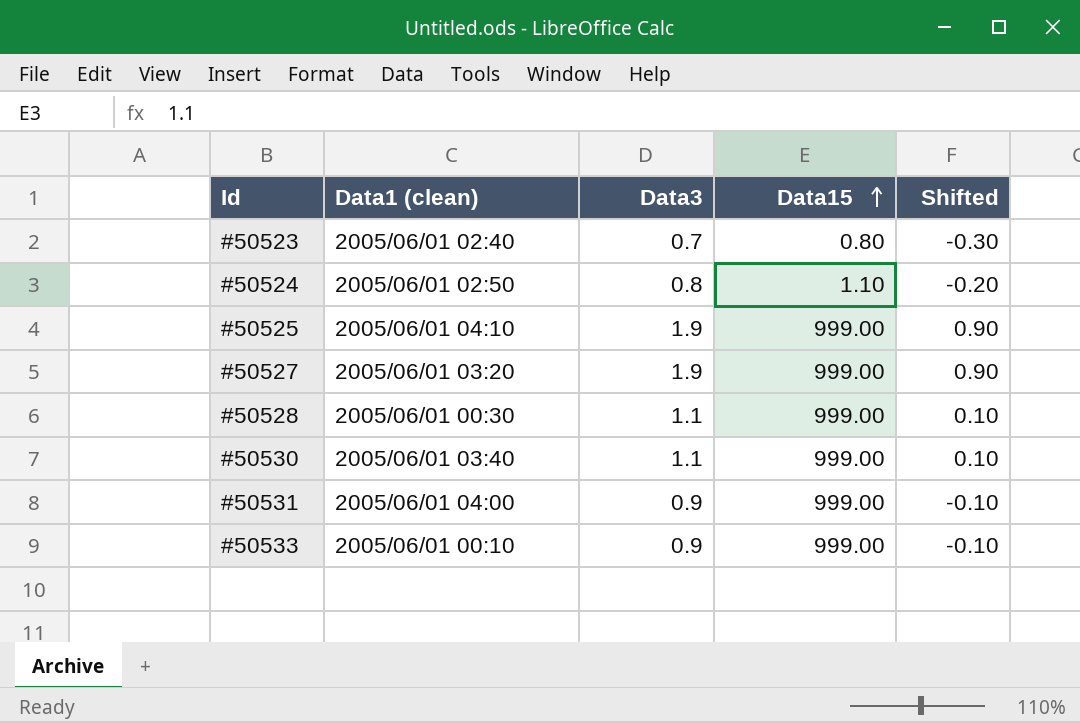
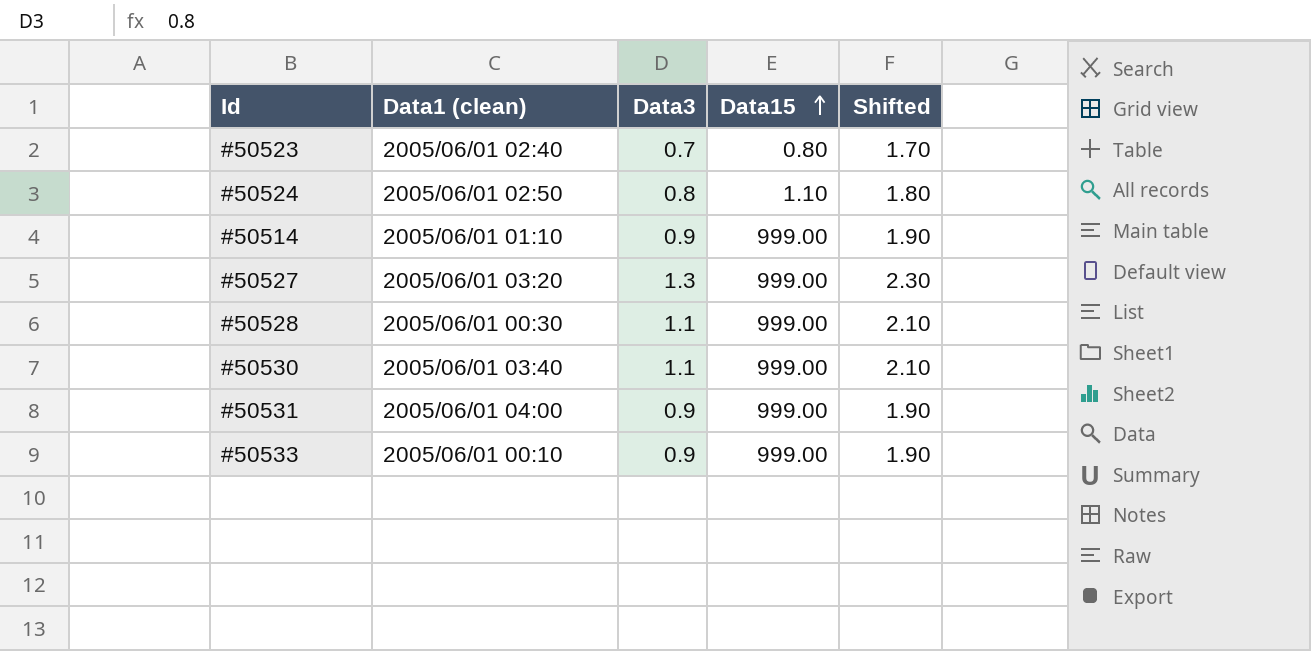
column Shifted | formula: [Data3] - 1 -> [Data3] + 1
row #50525: 2005/06/01 04:10 | 1.9 | 999.00 | 0.90 -> none
row #50514: none -> 2005/06/01 01:10 | 0.9 | 999.00 | 1.90
#50527 | Data3: 1.9 -> 1.3

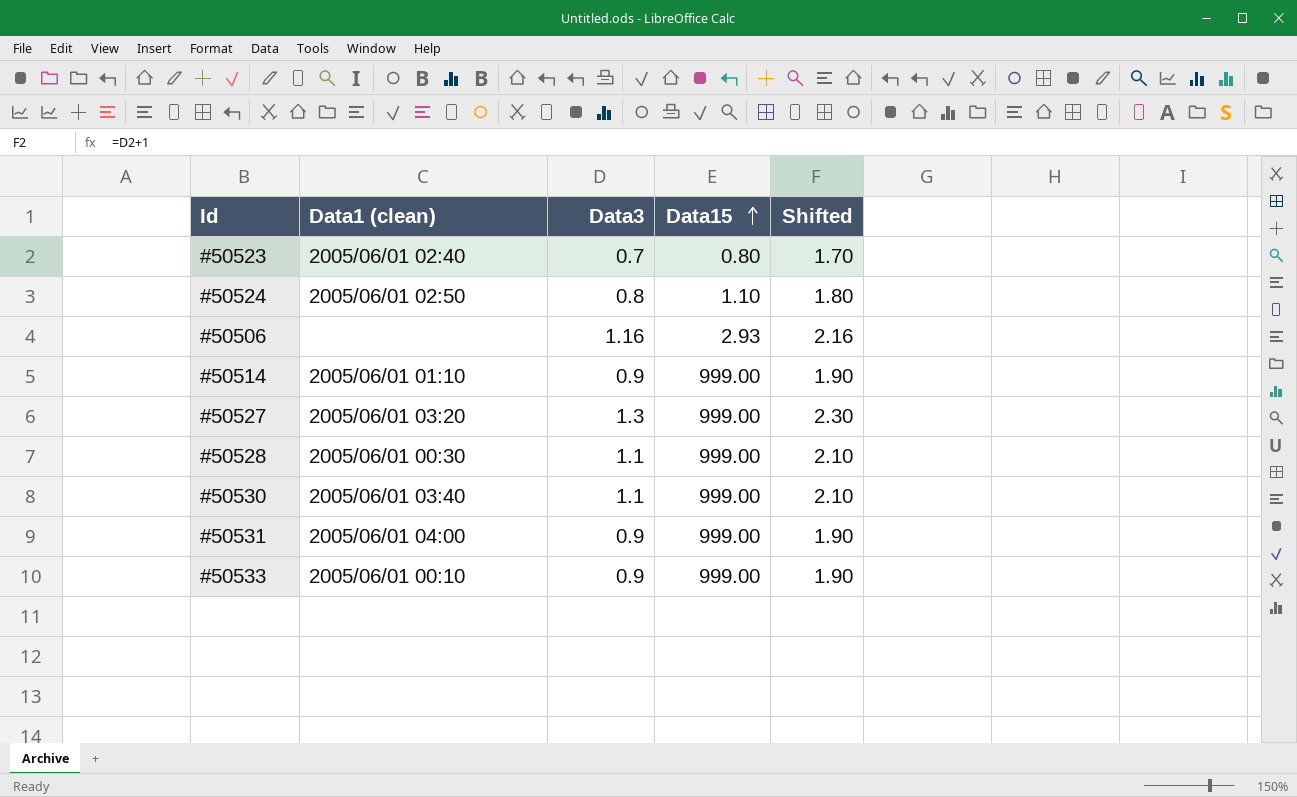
row #50506: none -> none | 1.16 | 2.93 | 2.16

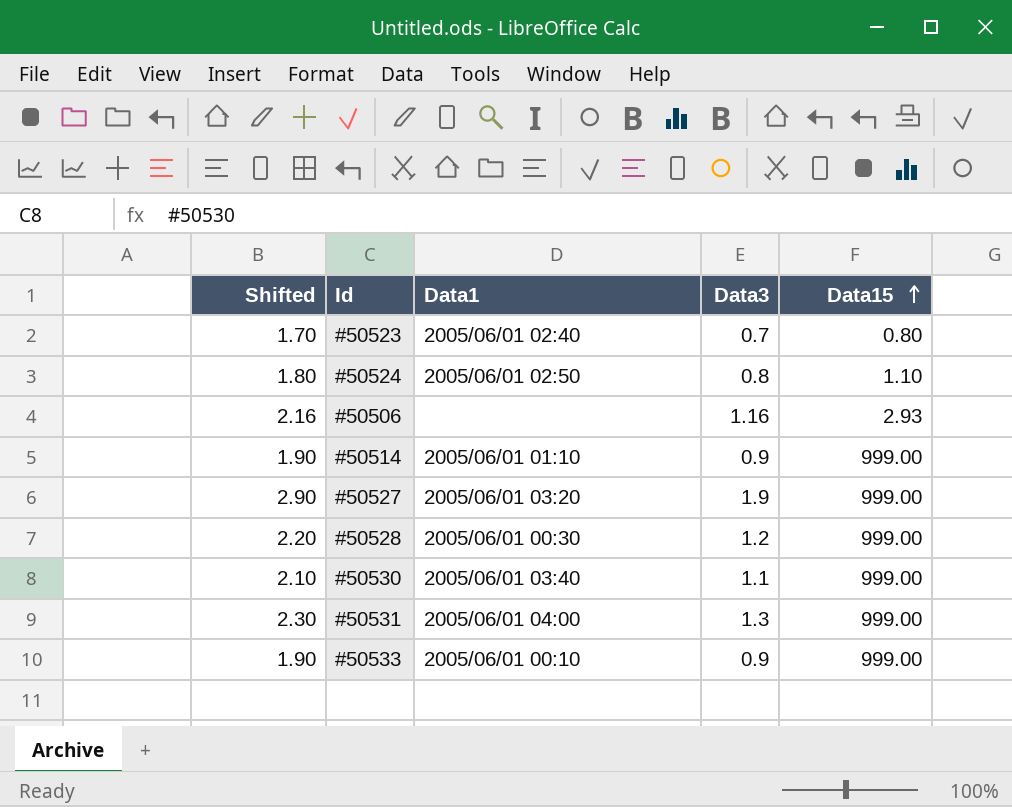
column Shifted | position: 5 -> 1
column name: Data1 (clean) -> Data1
#50527 | Shifted: 2.30 -> 2.90
#50527 | Data3: 1.3 -> 1.9
#50528 | Shifted: 2.10 -> 2.20
#50528 | Data3: 1.1 -> 1.2
#50531 | Shifted: 1.90 -> 2.30
#50531 | Data3: 0.9 -> 1.3

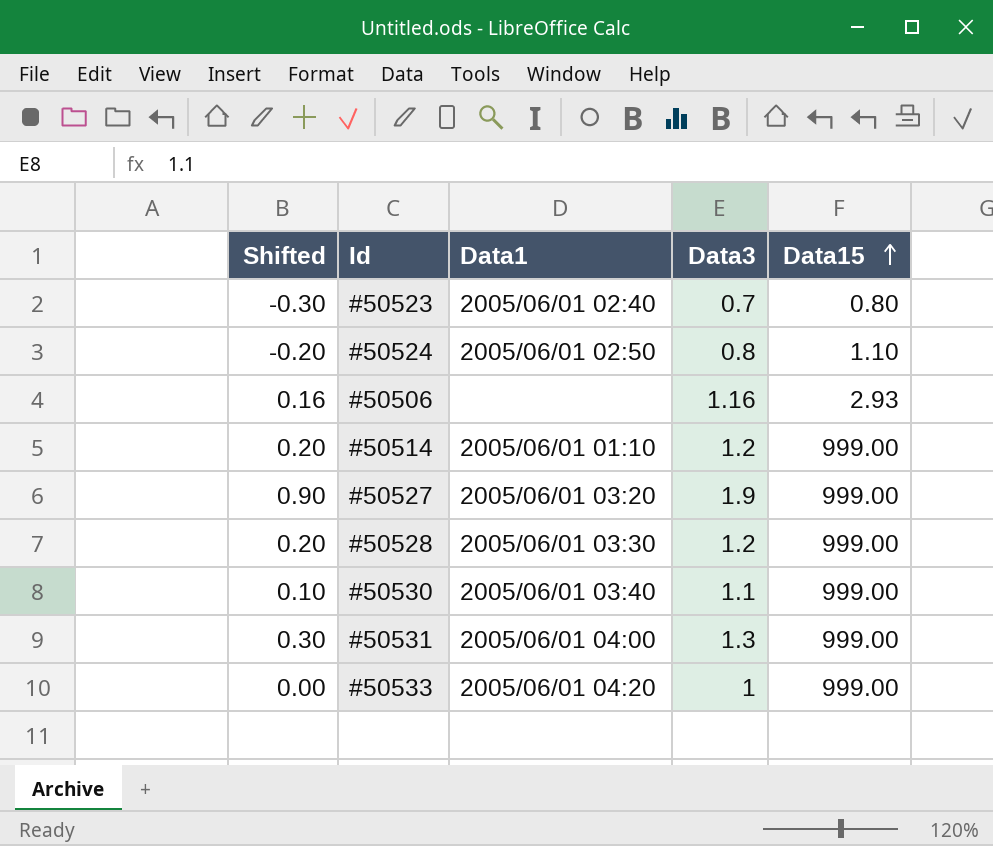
column Shifted | formula: [Data3] + 1 -> [Data3] - 1
#50514 | Data3: 0.9 -> 1.2
#50528 | Data1: 2005/06/01 00:30 -> 2005/06/01 03:30
#50533 | Data1: 2005/06/01 00:10 -> 2005/06/01 04:20
#50533 | Data3: 0.9 -> 1

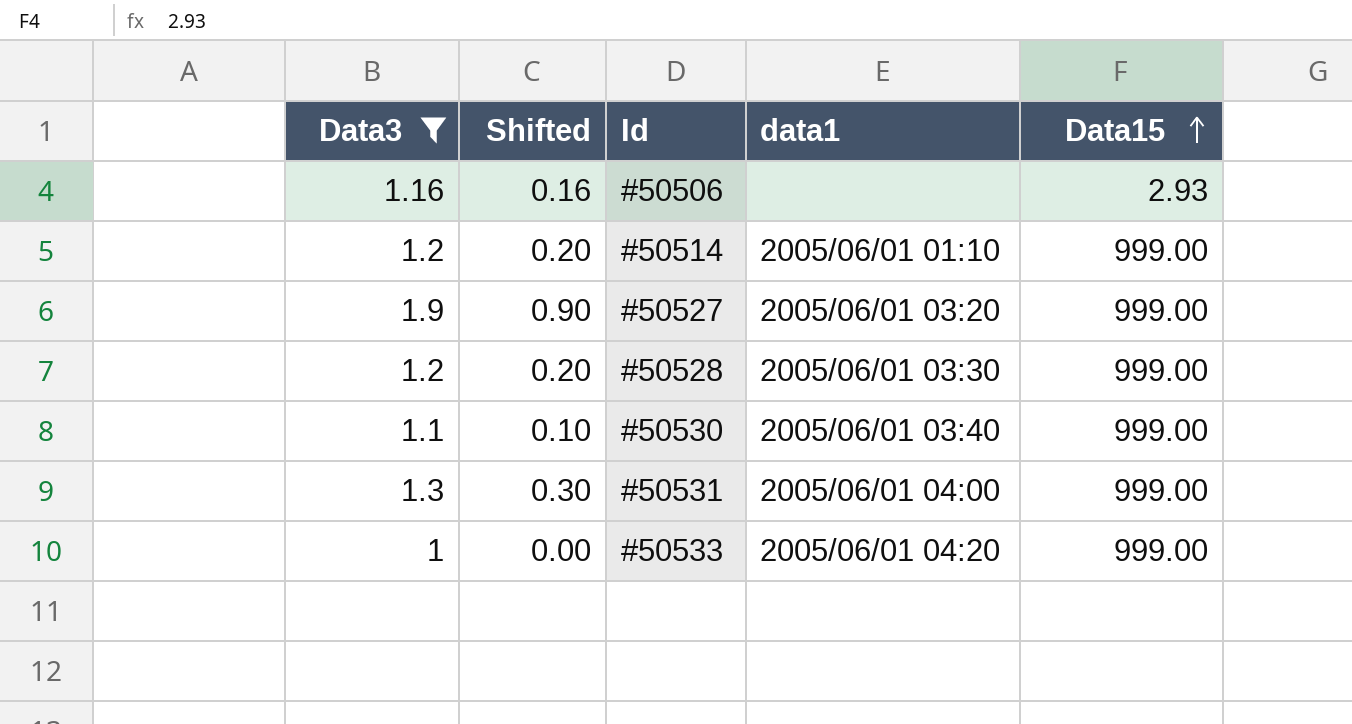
filter: none -> Data3 >= 1
column Data3 | position: 4 -> 1
column name: Data1 -> data1

